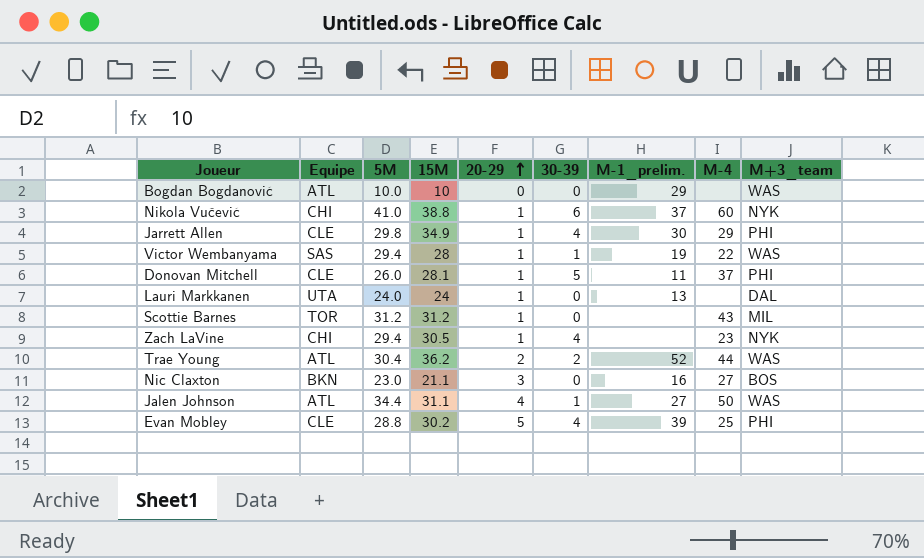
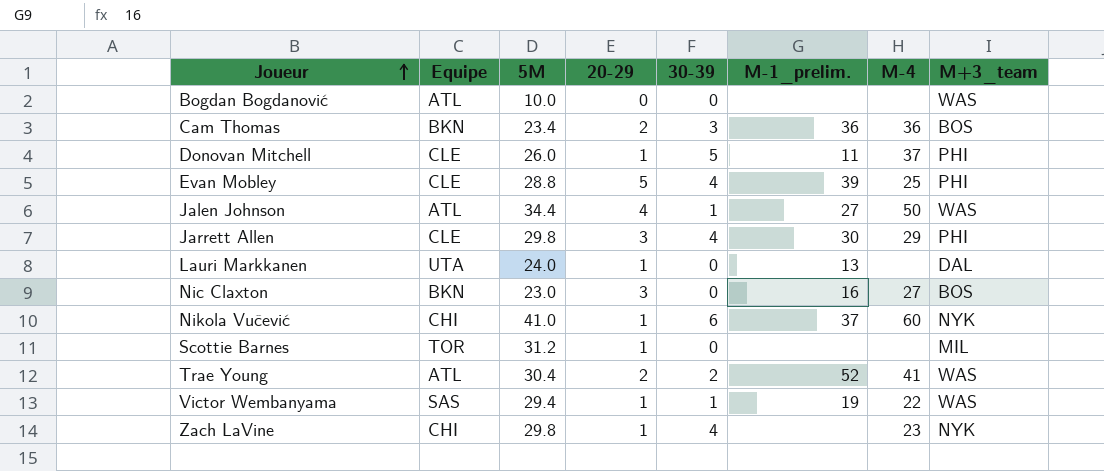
row order: 20-29 ascending -> Joueur ascending
column 15M | position: 4 -> none
Bogdan Bogdanović | M-1_prelim.: 29 -> none
row Cam Thomas: none -> BKN | 23.4 | 2 | 3 | 36 | 36 | BOS
Jarrett Allen | 20-29: 1 -> 3
Scottie Barnes | M-4: 43 -> none
Trae Young | M-4: 44 -> 41
Zach LaVine | 5M: 29.4 -> 29.8

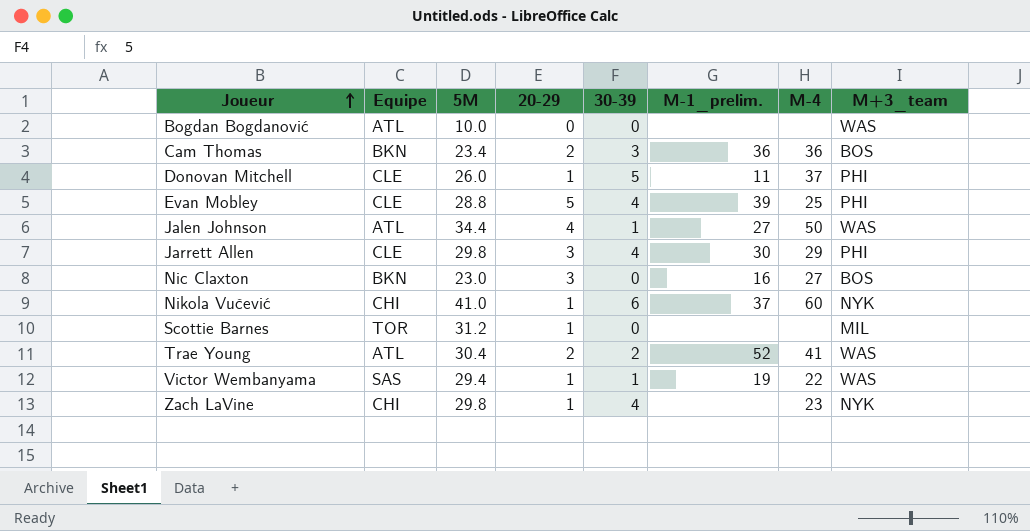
row Lauri Markkanen: UTA | 24.0 | 1 | 0 | 13 | none | DAL -> none

